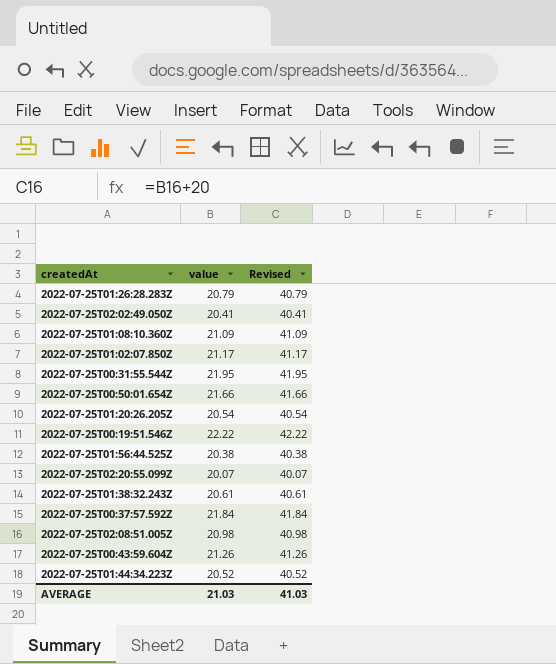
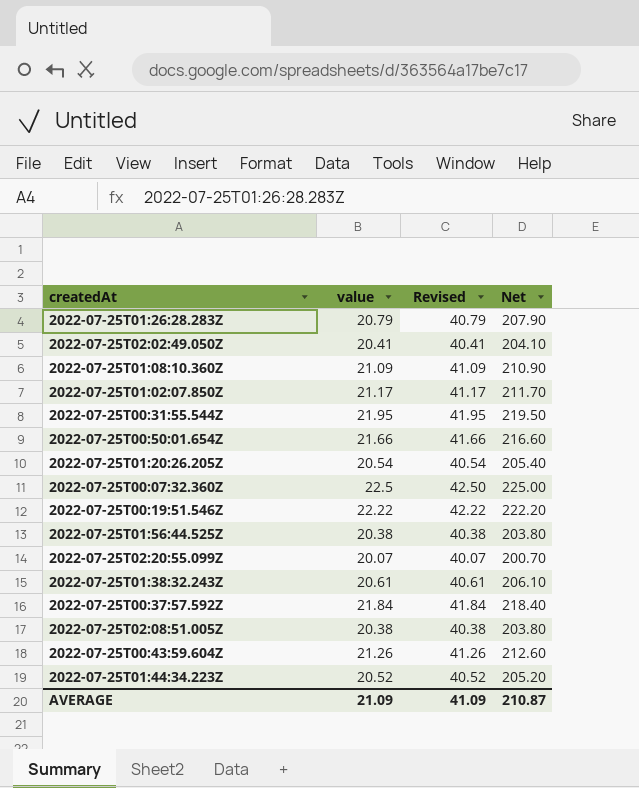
column Net | formula: none -> [value] * 10
row 2022-07-25T00:07:32.360Z: none -> 22.5 | 42.50 | 225.00
2022-07-25T02:08:51.005Z | value: 20.98 -> 20.38
2022-07-25T02:08:51.005Z | Revised: 40.98 -> 40.38
AVERAGE | value: 21.03 -> 21.09
AVERAGE | Revised: 41.03 -> 41.09

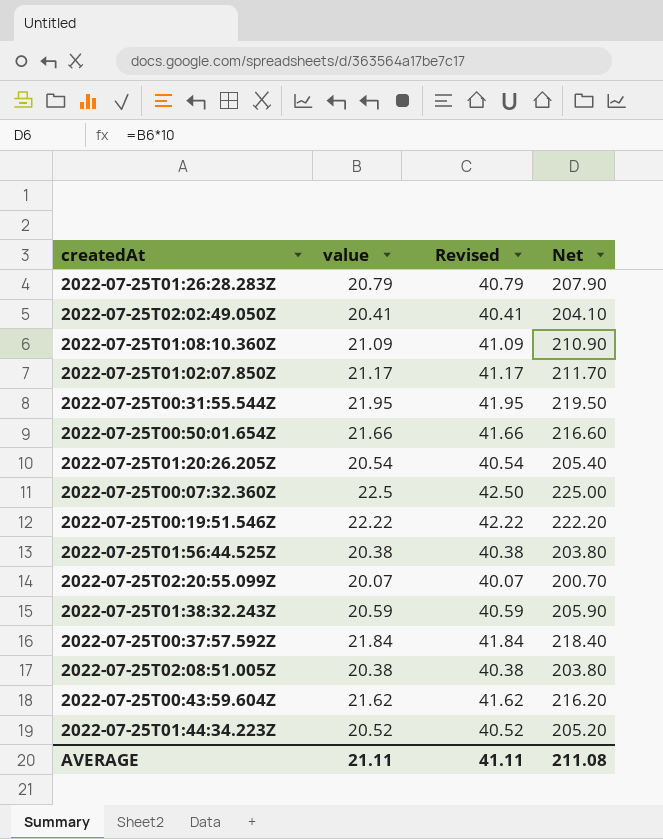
2022-07-25T01:38:32.243Z | value: 20.61 -> 20.59
2022-07-25T01:38:32.243Z | Revised: 40.61 -> 40.59
2022-07-25T01:38:32.243Z | Net: 206.10 -> 205.90
2022-07-25T00:43:59.604Z | value: 21.26 -> 21.62
2022-07-25T00:43:59.604Z | Revised: 41.26 -> 41.62
2022-07-25T00:43:59.604Z | Net: 212.60 -> 216.20
AVERAGE | value: 21.09 -> 21.11
AVERAGE | Revised: 41.09 -> 41.11
AVERAGE | Net: 210.87 -> 211.08

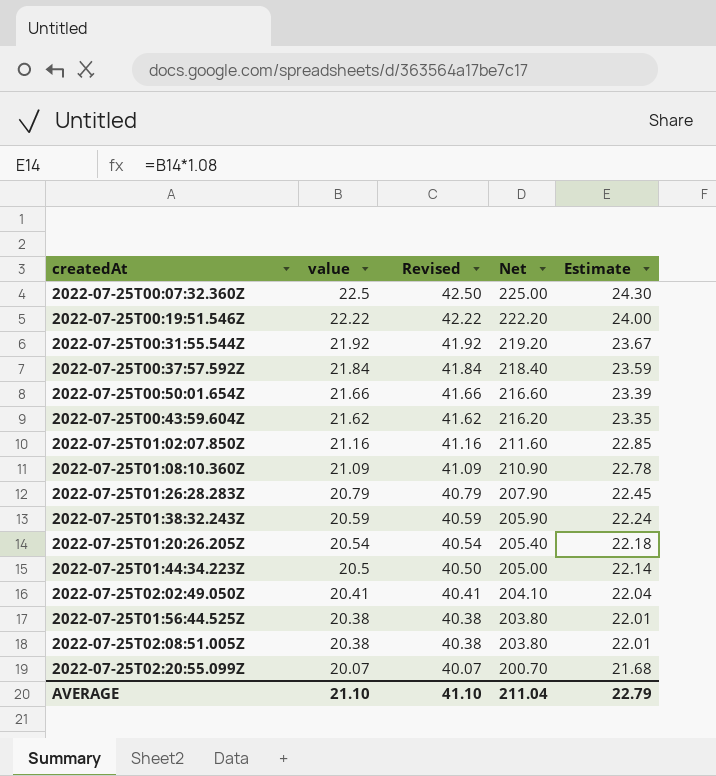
row order: none -> value descending
column Estimate | formula: none -> [value] * 1.08
2022-07-25T00:31:55.544Z | value: 21.95 -> 21.92
2022-07-25T00:31:55.544Z | Revised: 41.95 -> 41.92
2022-07-25T00:31:55.544Z | Net: 219.50 -> 219.20
2022-07-25T01:02:07.850Z | value: 21.17 -> 21.16
2022-07-25T01:02:07.850Z | Revised: 41.17 -> 41.16
2022-07-25T01:02:07.850Z | Net: 211.70 -> 211.60
2022-07-25T01:44:34.223Z | value: 20.52 -> 20.5
2022-07-25T01:44:34.223Z | Revised: 40.52 -> 40.50
2022-07-25T01:44:34.223Z | Net: 205.20 -> 205.00
AVERAGE | value: 21.11 -> 21.10
AVERAGE | Revised: 41.11 -> 41.10
AVERAGE | Net: 211.08 -> 211.04

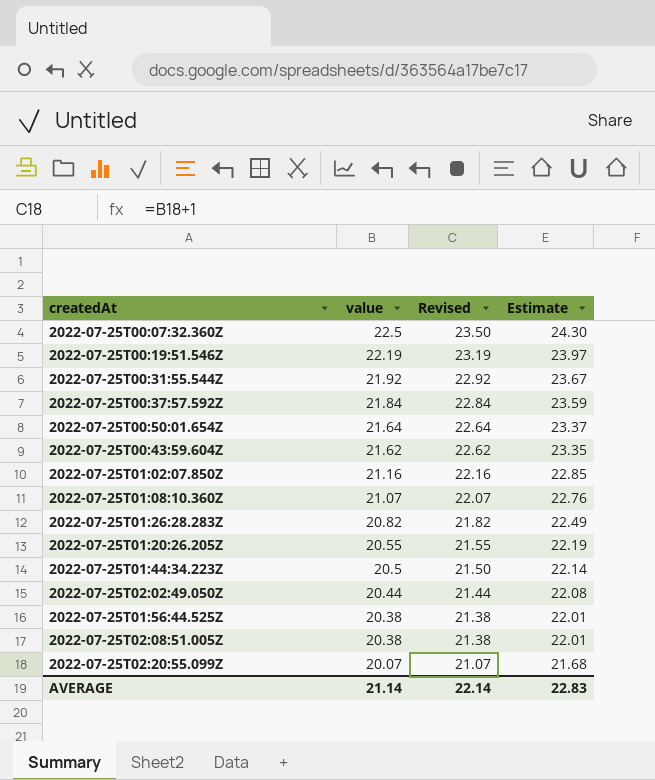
column Net | formula: [value] * 10 -> none
column Revised | formula: [value] + 20 -> [value] + 1
row 2022-07-25T01:38:32.243Z: 20.59 | 40.59 | 205.90 | 22.24 -> none
2022-07-25T00:19:51.546Z | value: 22.22 -> 22.19
2022-07-25T00:19:51.546Z | Estimate: 24.00 -> 23.97
2022-07-25T00:50:01.654Z | value: 21.66 -> 21.64
2022-07-25T00:50:01.654Z | Estimate: 23.39 -> 23.37
2022-07-25T01:08:10.360Z | value: 21.09 -> 21.07
2022-07-25T01:08:10.360Z | Estimate: 22.78 -> 22.76
2022-07-25T01:26:28.283Z | value: 20.79 -> 20.82
2022-07-25T01:26:28.283Z | Estimate: 22.45 -> 22.49
2022-07-25T01:20:26.205Z | value: 20.54 -> 20.55
2022-07-25T01:20:26.205Z | Estimate: 22.18 -> 22.19
2022-07-25T02:02:49.050Z | value: 20.41 -> 20.44
2022-07-25T02:02:49.050Z | Estimate: 22.04 -> 22.08
AVERAGE | value: 21.10 -> 21.14
AVERAGE | Revised: 41.10 -> 22.14
AVERAGE | Estimate: 22.79 -> 22.83

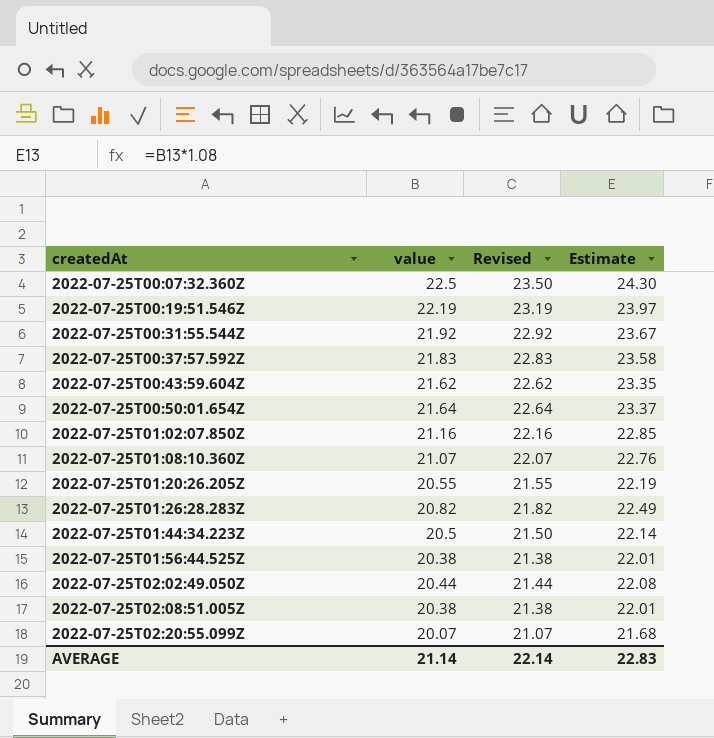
row order: value descending -> createdAt ascending
2022-07-25T00:37:57.592Z | value: 21.84 -> 21.83
2022-07-25T00:37:57.592Z | Revised: 22.84 -> 22.83
2022-07-25T00:37:57.592Z | Estimate: 23.59 -> 23.58

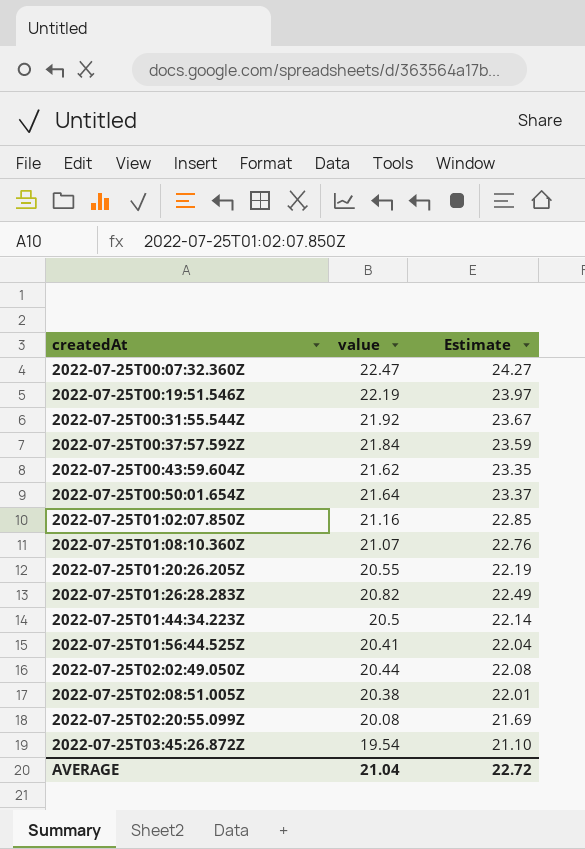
column Revised | formula: [value] + 1 -> none
2022-07-25T00:07:32.360Z | value: 22.5 -> 22.47
2022-07-25T00:07:32.360Z | Estimate: 24.30 -> 24.27
2022-07-25T00:37:57.592Z | value: 21.83 -> 21.84
2022-07-25T00:37:57.592Z | Estimate: 23.58 -> 23.59
2022-07-25T01:56:44.525Z | value: 20.38 -> 20.41
2022-07-25T01:56:44.525Z | Estimate: 22.01 -> 22.04
2022-07-25T02:20:55.099Z | value: 20.07 -> 20.08
2022-07-25T02:20:55.099Z | Estimate: 21.68 -> 21.69
row 2022-07-25T03:45:26.872Z: none -> 19.54 | 21.10
AVERAGE | value: 21.14 -> 21.04
AVERAGE | Estimate: 22.83 -> 22.72

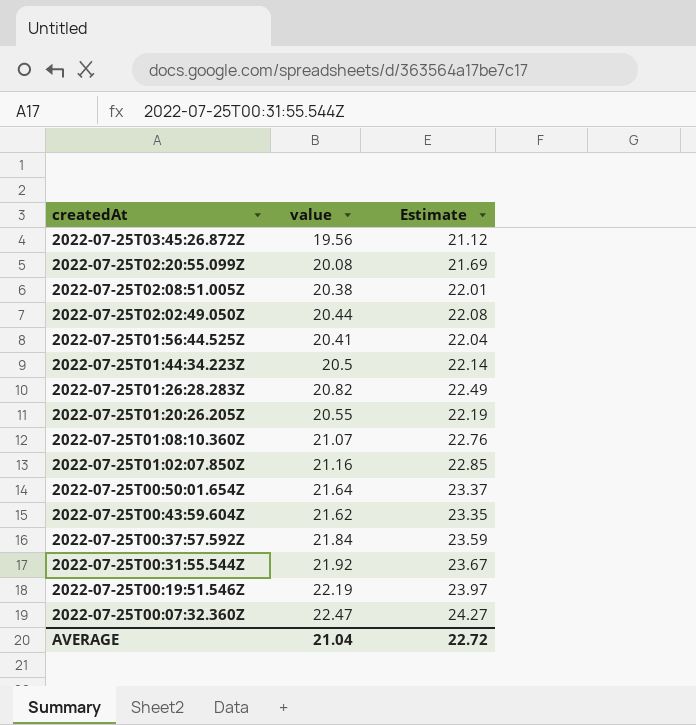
row order: createdAt ascending -> createdAt descending
2022-07-25T03:45:26.872Z | value: 19.54 -> 19.56
2022-07-25T03:45:26.872Z | Estimate: 21.10 -> 21.12

